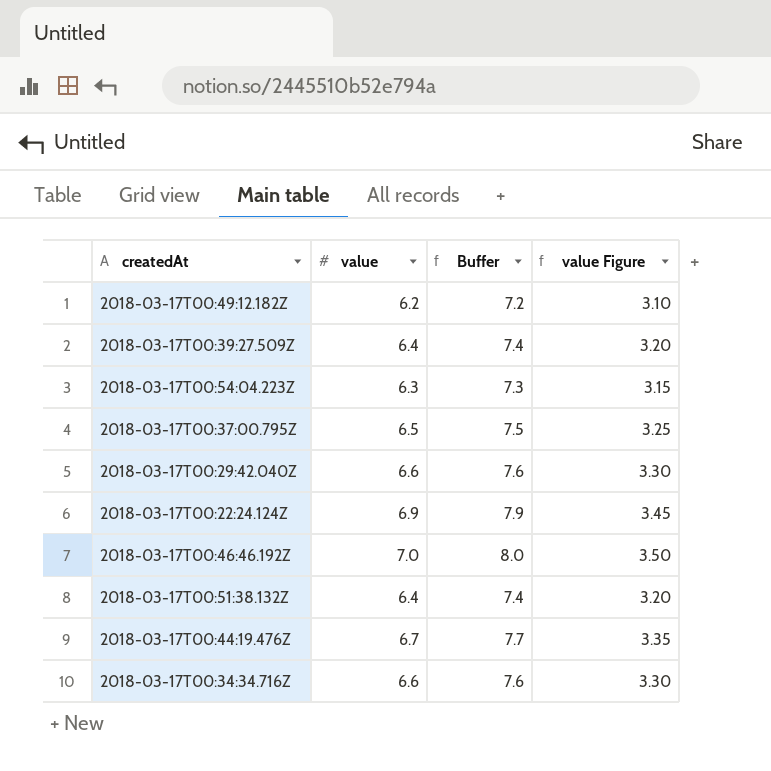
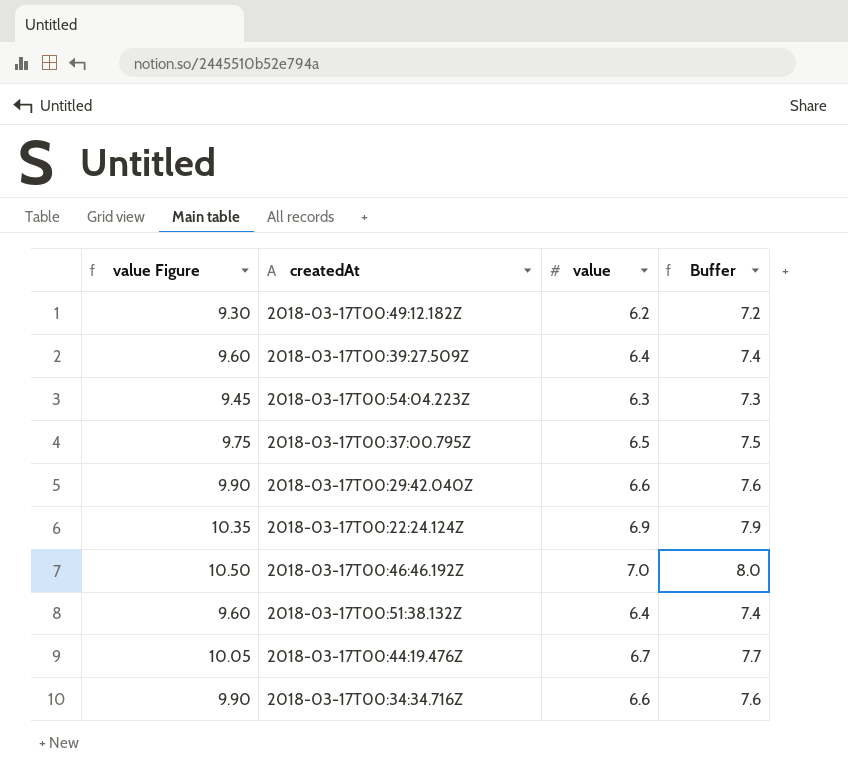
column value Figure | formula: [value] * 0.5 -> [value] * 1.5
column value Figure | position: 4 -> 1

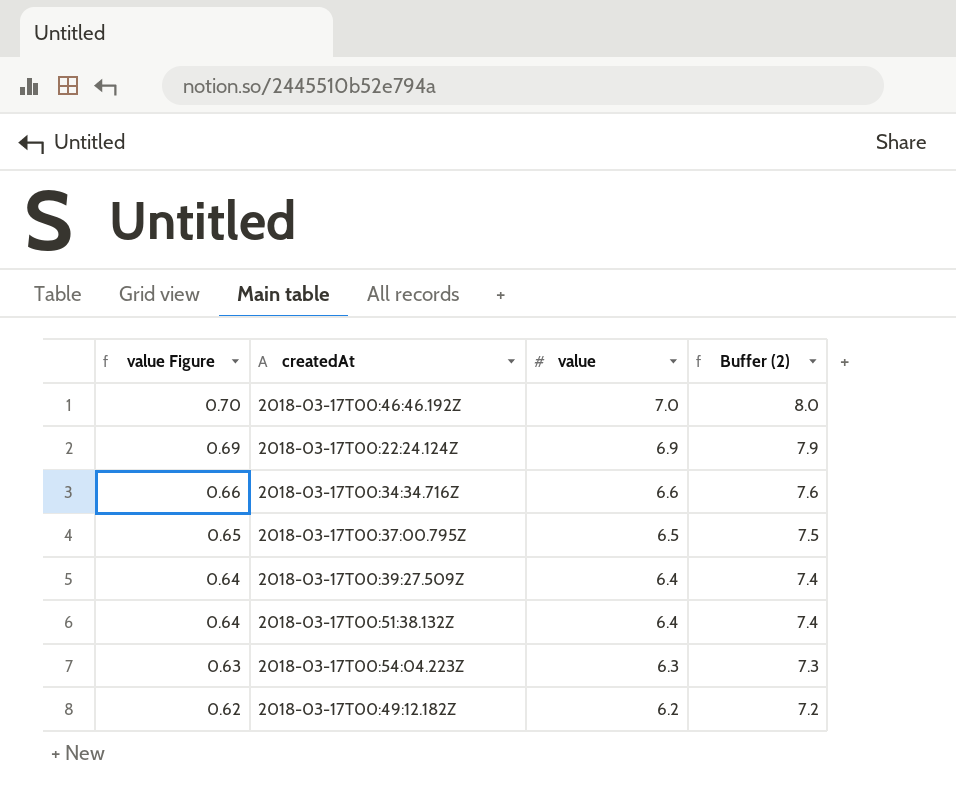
row order: none -> value Figure descending
column value Figure | formula: [value] * 1.5 -> [value] * 0.1
column name: Buffer -> Buffer (2)
row 2018-03-17T00:29:42.040Z: 9.90 | 6.6 | 7.6 -> none
row 2018-03-17T00:44:19.476Z: 10.05 | 6.7 | 7.7 -> none

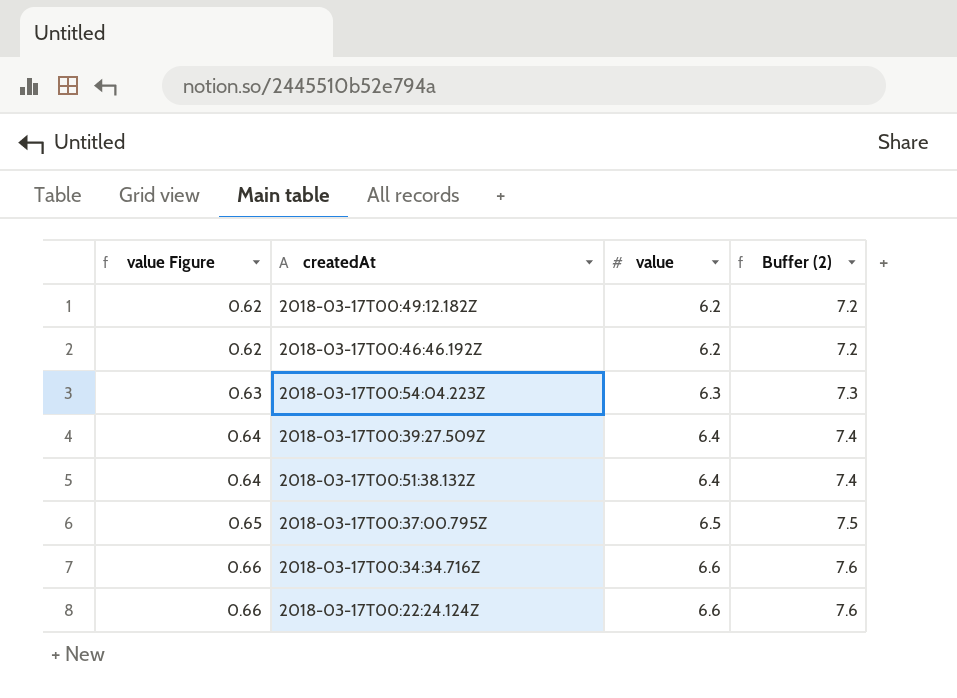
row order: value Figure descending -> value Figure ascending
2018-03-17T00:46:46.192Z | value Figure: 0.70 -> 0.62
2018-03-17T00:46:46.192Z | value: 7.0 -> 6.2
2018-03-17T00:46:46.192Z | Buffer (2): 8.0 -> 7.2
2018-03-17T00:22:24.124Z | value Figure: 0.69 -> 0.66
2018-03-17T00:22:24.124Z | value: 6.9 -> 6.6
2018-03-17T00:22:24.124Z | Buffer (2): 7.9 -> 7.6

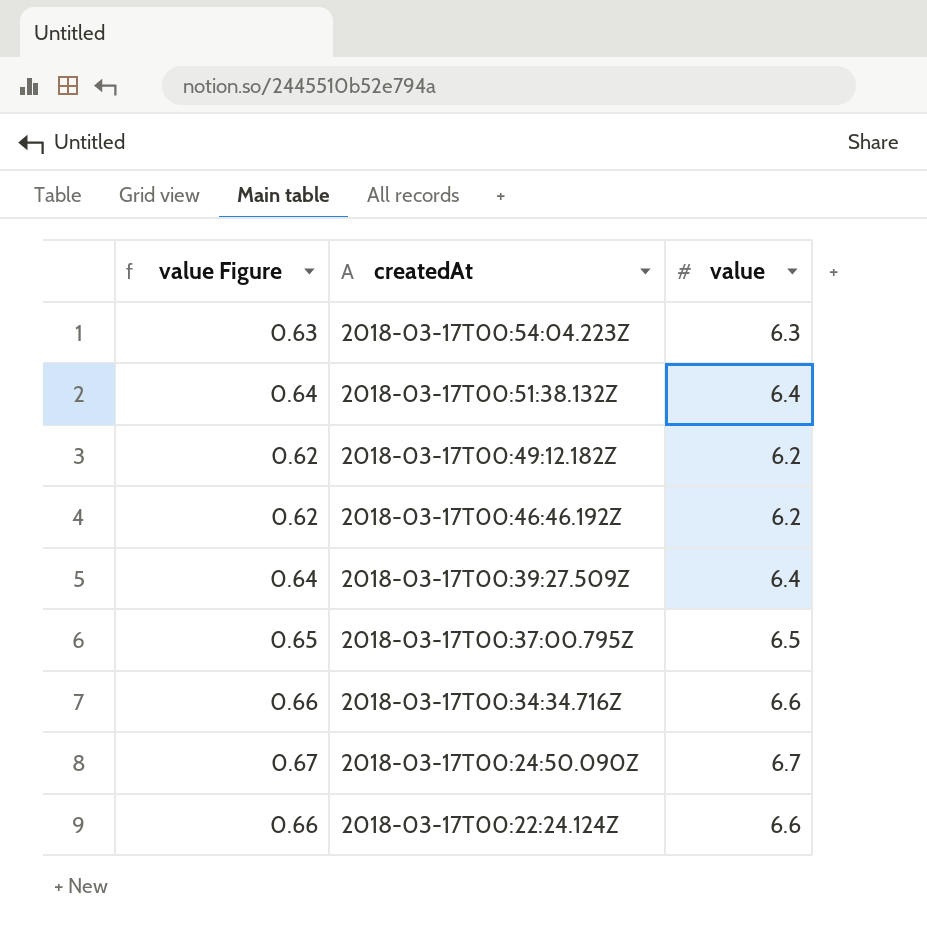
row order: value Figure ascending -> createdAt descending
column Buffer (2) | formula: [value] + 1 -> none
row 2018-03-17T00:24:50.090Z: none -> 0.67 | 6.7

